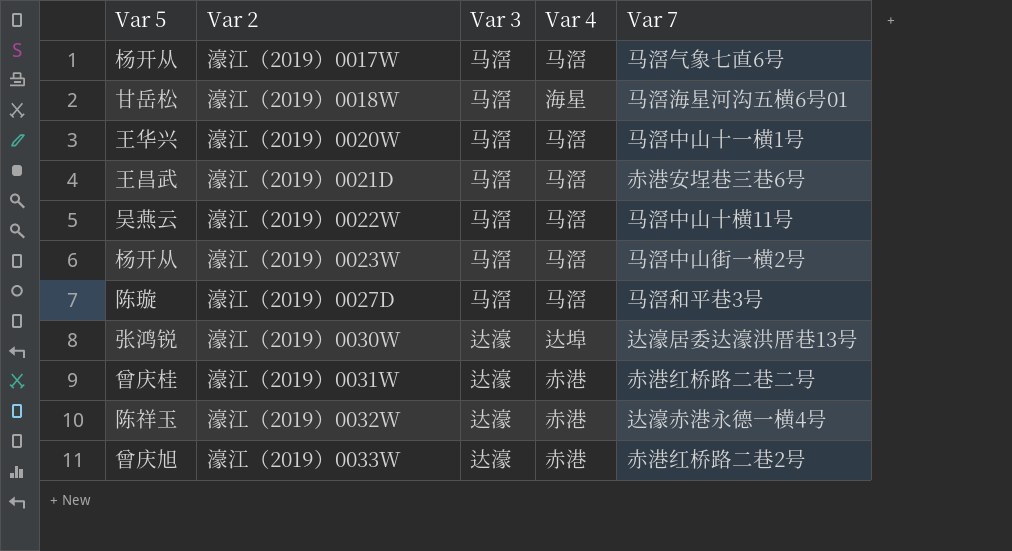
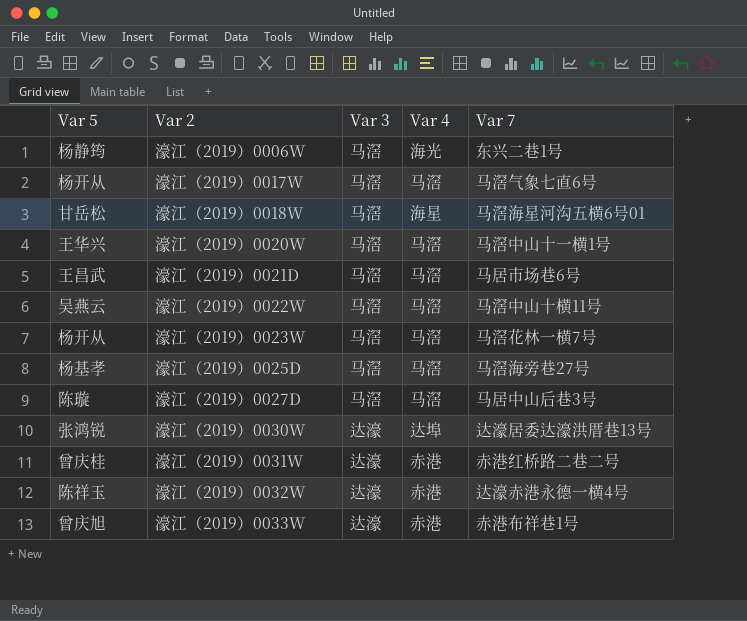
row 濠江（2019）0006W: none -> 杨静筠 | 马滘 | 海光 | 东兴二巷1号
濠江（2019）0021D | Var 7: 赤港安埕巷三巷6号 -> 马居市场巷6号
濠江（2019）0023W | Var 7: 马滘中山街一横2号 -> 马滘花林一横7号
row 濠江（2019）0025D: none -> 杨基孝 | 马滘 | 马滘 | 马滘海旁巷27号
濠江（2019）0027D | Var 7: 马滘和平巷3号 -> 马居中山后巷3号
濠江（2019）0033W | Var 7: 赤港红桥路二巷2号 -> 赤港布祥巷1号

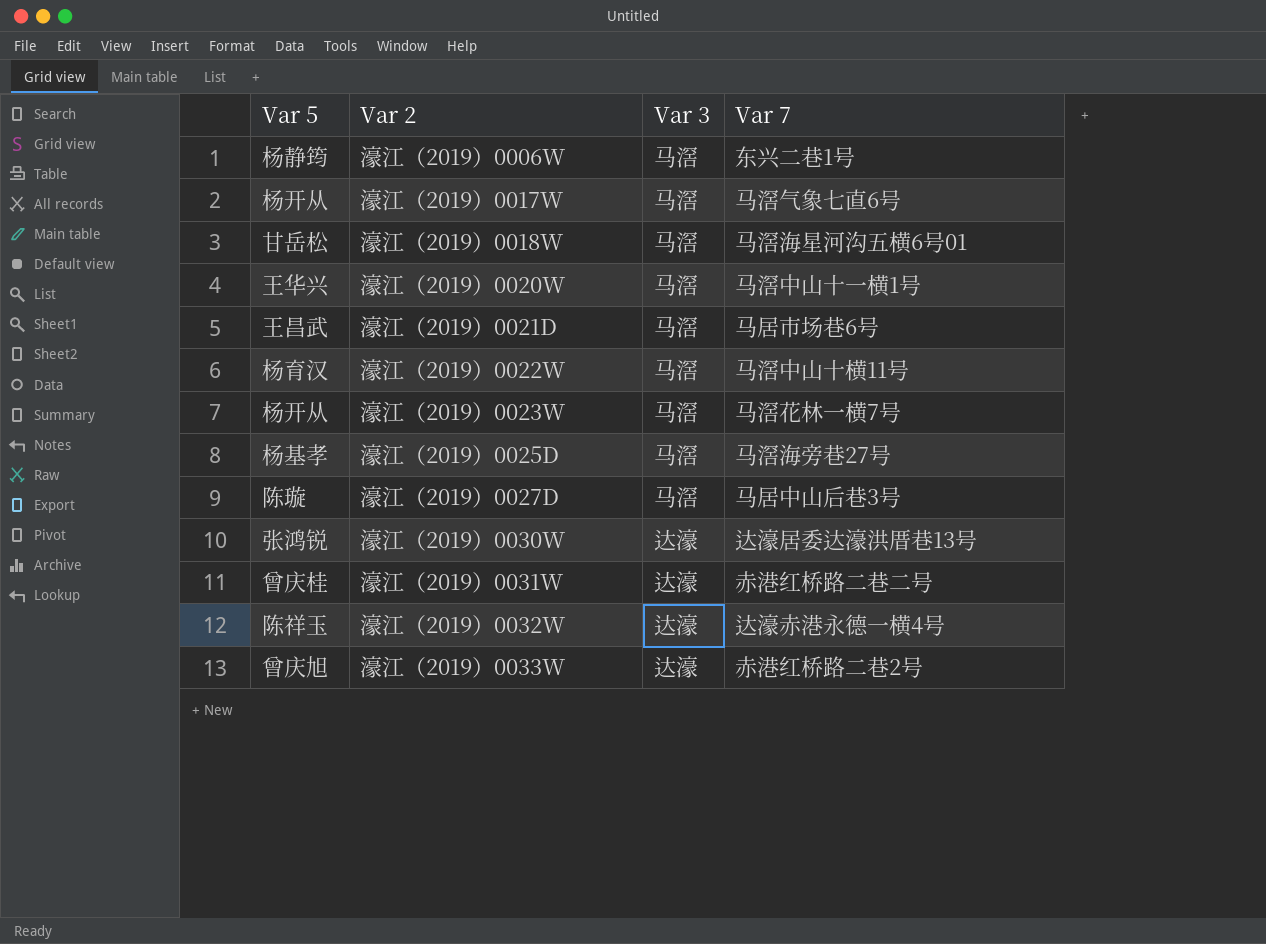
column Var 4 | position: 4 -> none
濠江（2019）0022W | Var 5: 吴燕云 -> 杨育汉
濠江（2019）0033W | Var 7: 赤港布祥巷1号 -> 赤港红桥路二巷2号

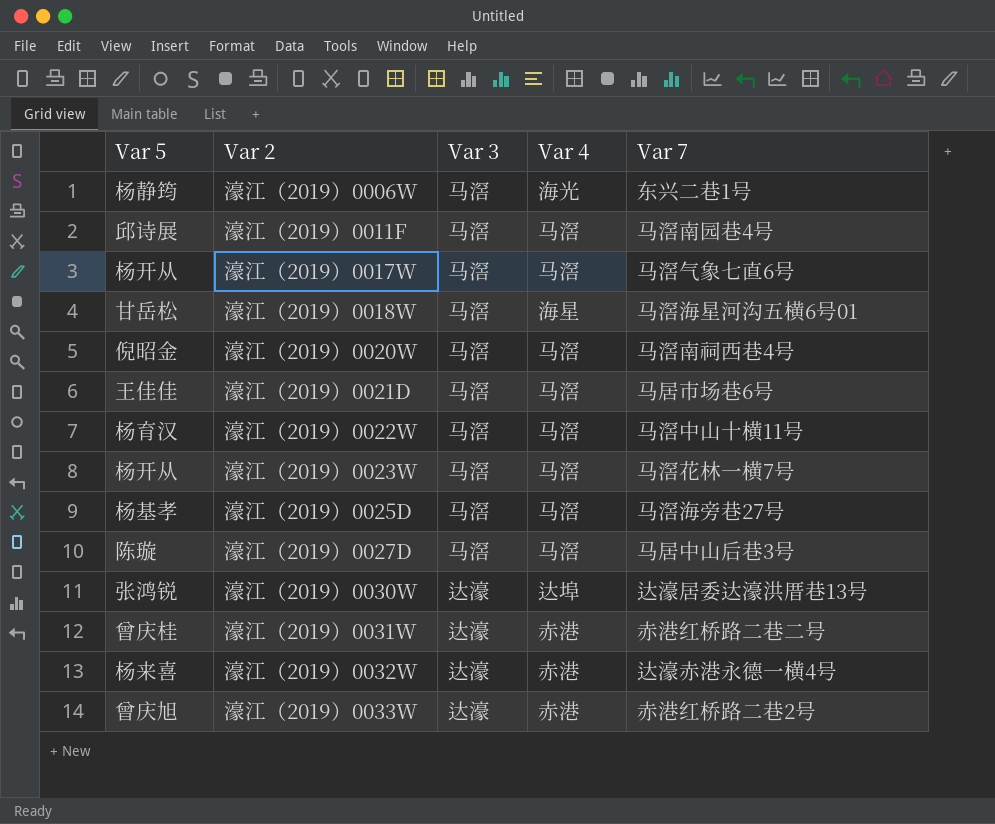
column Var 4 | position: none -> 4
row 濠江（2019）0011F: none -> 邱诗展 | 马滘 | 马滘 | 马滘南园巷4号
濠江（2019）0020W | Var 5: 王华兴 -> 倪昭金
濠江（2019）0020W | Var 7: 马滘中山十一横1号 -> 马滘南祠西巷4号
濠江（2019）0021D | Var 5: 王昌武 -> 王佳佳
濠江（2019）0032W | Var 5: 陈祥玉 -> 杨来喜

